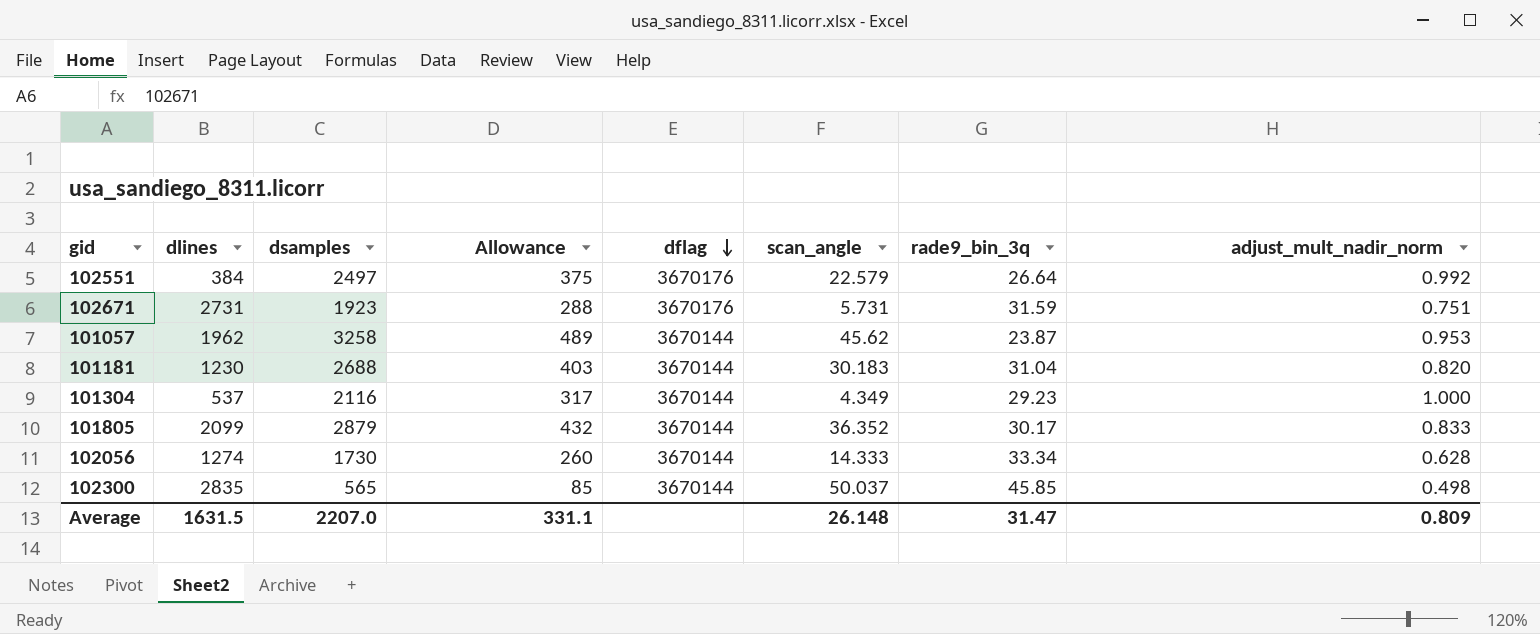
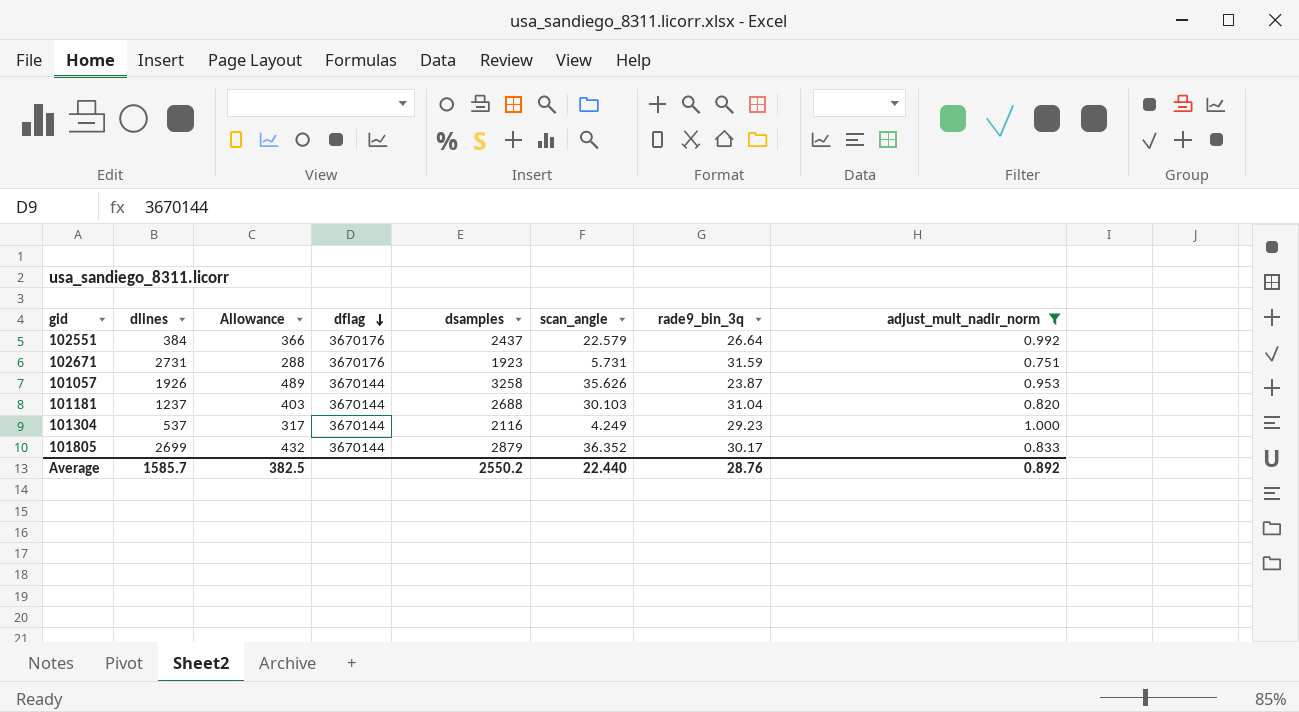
filter: none -> adjust_mult_nadir_norm >= 0.751
column dsamples | position: 3 -> 5
102551 | Allowance: 375 -> 366
102551 | dsamples: 2497 -> 2437
101057 | dlines: 1962 -> 1926
101057 | scan_angle: 45.62 -> 35.626
101181 | dlines: 1230 -> 1237
101181 | scan_angle: 30.183 -> 30.103
101304 | scan_angle: 4.349 -> 4.249
101805 | dlines: 2099 -> 2699
Average | dlines: 1631.5 -> 1585.7
Average | Allowance: 331.1 -> 382.5
Average | dsamples: 2207.0 -> 2550.2
Average | scan_angle: 26.148 -> 22.440
Average | rade9_bin_3q: 31.47 -> 28.76
Average | adjust_mult_nadir_norm: 0.809 -> 0.892

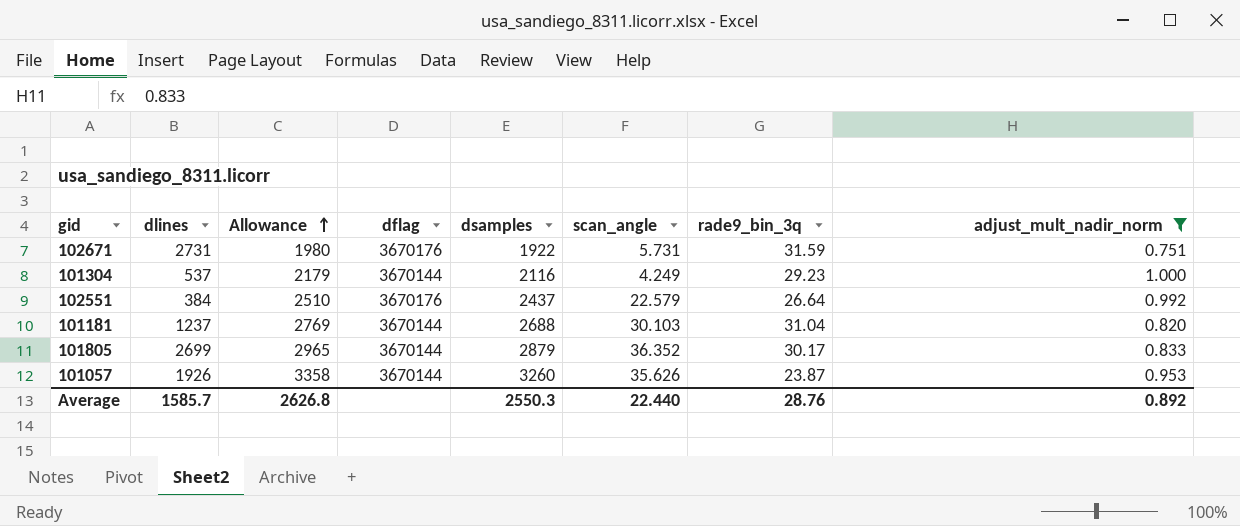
row order: dflag descending -> Allowance ascending
column Allowance | formula: [dsamples] * 0.15 -> [dsamples] * 1.03
102671 | dsamples: 1923 -> 1922
101057 | dsamples: 3258 -> 3260
Average | Allowance: 382.5 -> 2626.8
Average | dsamples: 2550.2 -> 2550.3

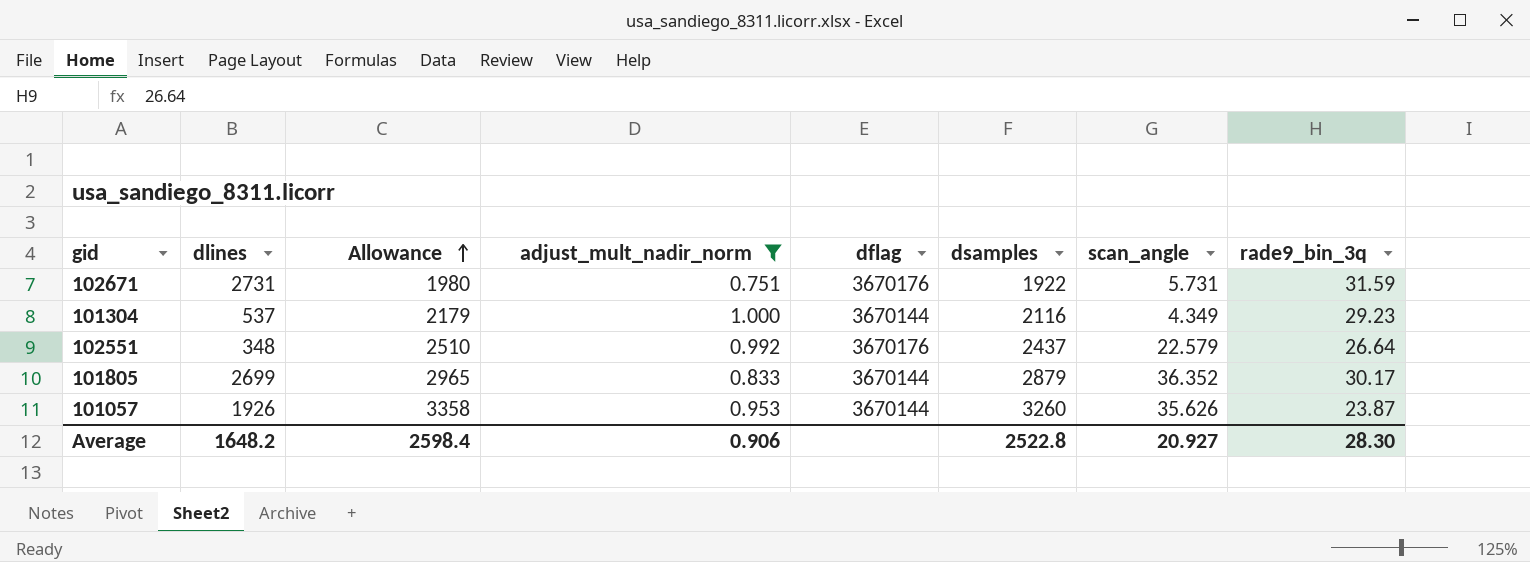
column adjust_mult_nadir_norm | position: 8 -> 4
row 101181: 1237 | 2769 | 3670144 | 2688 | 30.103 | 31.04 | 0.820 -> none
101304 | scan_angle: 4.249 -> 4.349
102551 | dlines: 384 -> 348
Average | dlines: 1585.7 -> 1648.2
Average | Allowance: 2626.8 -> 2598.4
Average | adjust_mult_nadir_norm: 0.892 -> 0.906
Average | dsamples: 2550.3 -> 2522.8
Average | scan_angle: 22.440 -> 20.927
Average | rade9_bin_3q: 28.76 -> 28.30

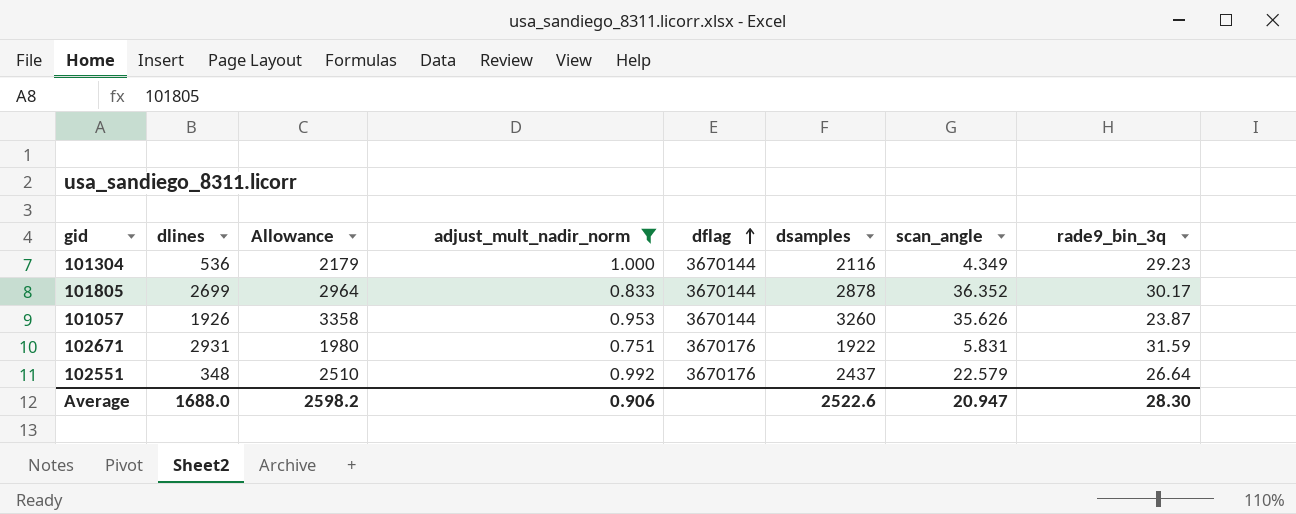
row order: Allowance ascending -> dflag ascending
101304 | dlines: 537 -> 536
101805 | Allowance: 2965 -> 2964
101805 | dsamples: 2879 -> 2878
102671 | dlines: 2731 -> 2931
102671 | scan_angle: 5.731 -> 5.831
Average | dlines: 1648.2 -> 1688.0
Average | Allowance: 2598.4 -> 2598.2
Average | dsamples: 2522.8 -> 2522.6
Average | scan_angle: 20.927 -> 20.947

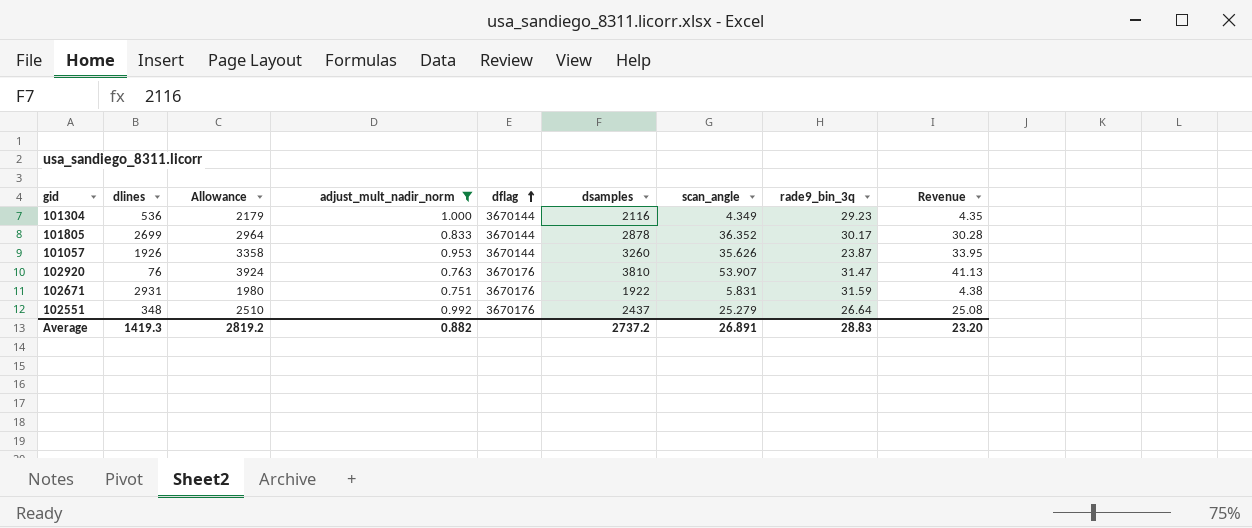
column Revenue | formula: none -> [adjust_mult_nadir_norm] * [scan_angle]
row 102920: none -> 76 | 3924 | 0.763 | 3670176 | 3810 | 53.907 | 31.47 | 41.13
102551 | scan_angle: 22.579 -> 25.279
Average | dlines: 1688.0 -> 1419.3
Average | Allowance: 2598.2 -> 2819.2
Average | adjust_mult_nadir_norm: 0.906 -> 0.882
Average | dsamples: 2522.6 -> 2737.2
Average | scan_angle: 20.947 -> 26.891
Average | rade9_bin_3q: 28.30 -> 28.83

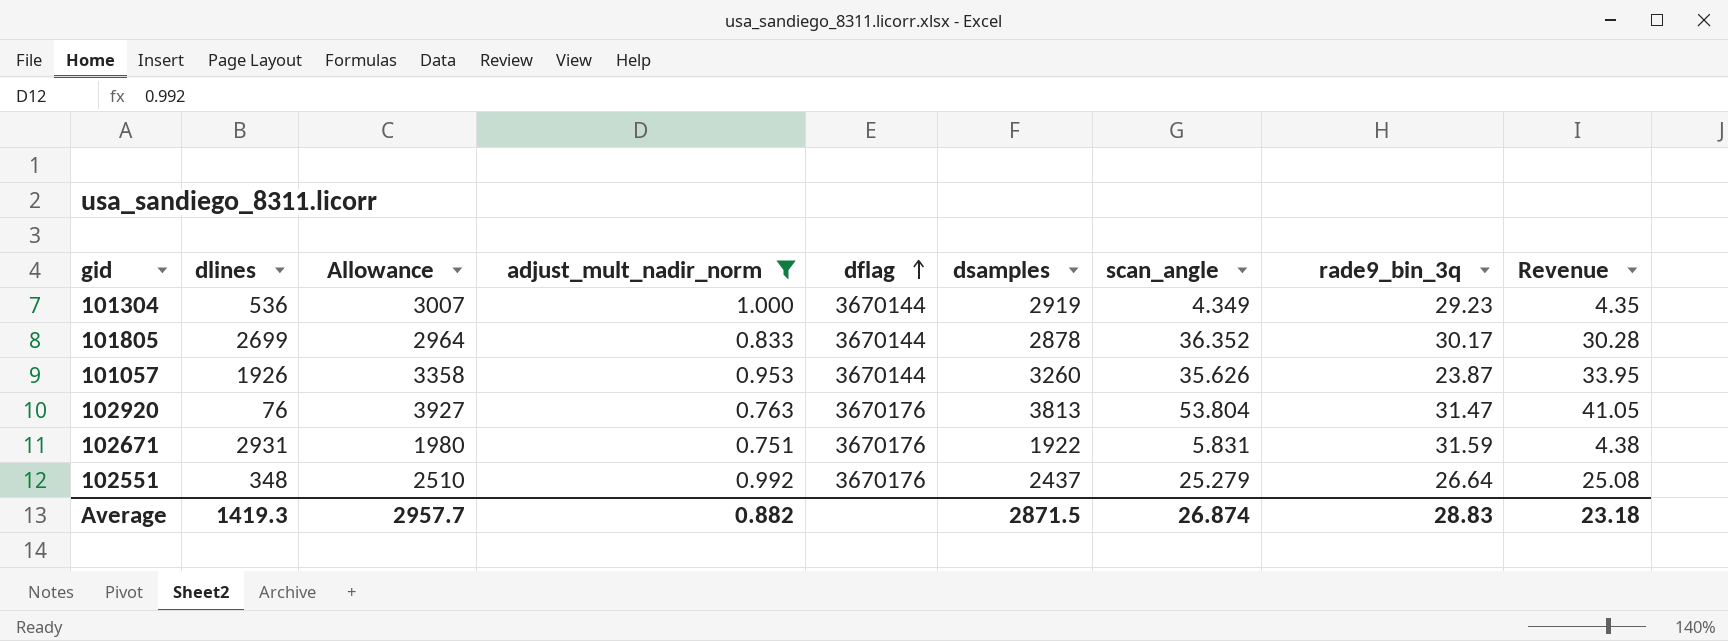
101304 | Allowance: 2179 -> 3007
101304 | dsamples: 2116 -> 2919
102920 | Allowance: 3924 -> 3927
102920 | dsamples: 3810 -> 3813
102920 | scan_angle: 53.907 -> 53.804
102920 | Revenue: 41.13 -> 41.05
Average | Allowance: 2819.2 -> 2957.7
Average | dsamples: 2737.2 -> 2871.5
Average | scan_angle: 26.891 -> 26.874
Average | Revenue: 23.20 -> 23.18

